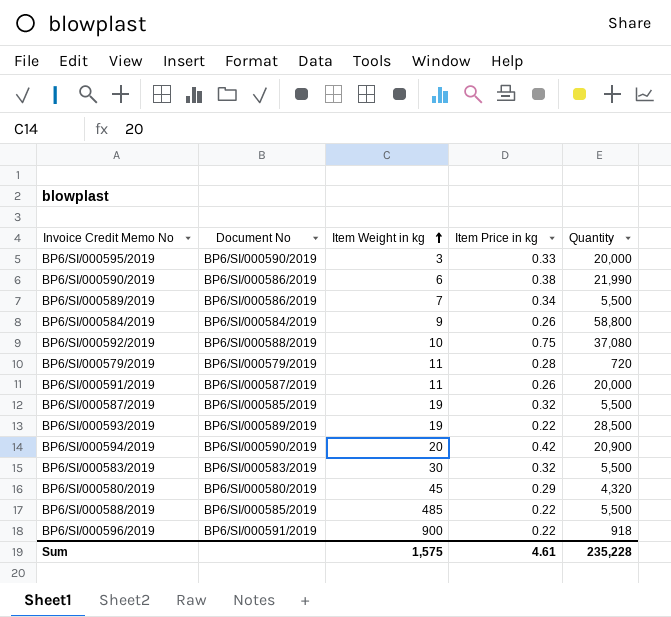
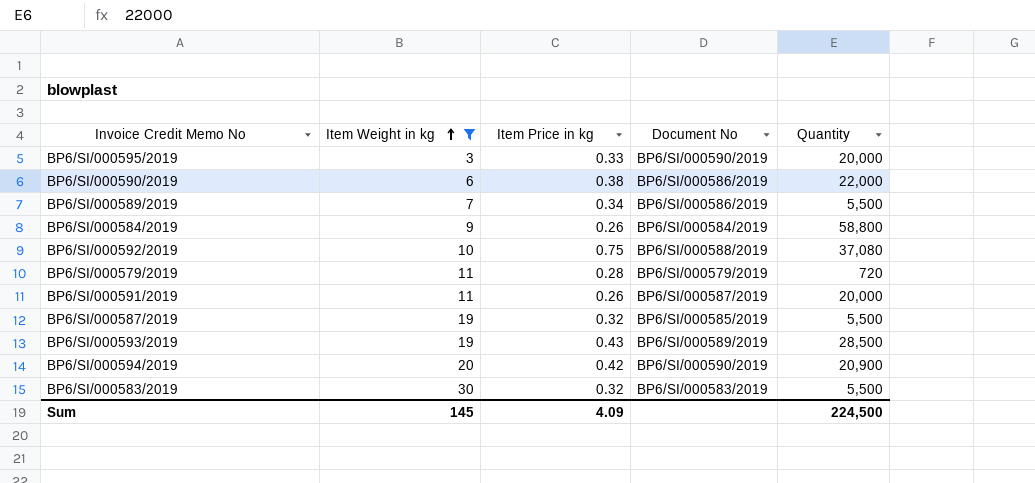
filter: none -> Item Weight in kg <= 30
column Document No | position: 2 -> 4
BP6/SI/000590/2019 | Quantity: 21,990 -> 22,000
BP6/SI/000593/2019 | Item Price in kg: 0.22 -> 0.43
Sum | Item Weight in kg: 1,575 -> 145
Sum | Item Price in kg: 4.61 -> 4.09
Sum | Quantity: 235,228 -> 224,500

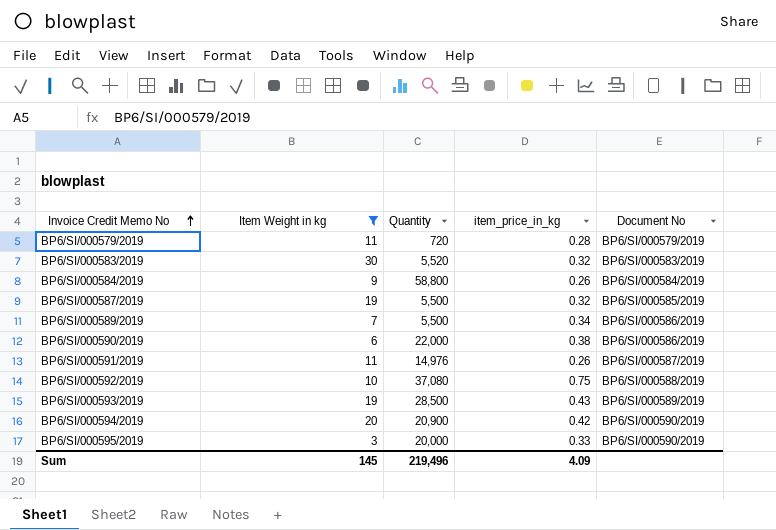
row order: Item Weight in kg ascending -> Invoice Credit Memo No ascending
column Quantity | position: 5 -> 3
column name: Item Price in kg -> item_price_in_kg
BP6/SI/000583/2019 | Quantity: 5,500 -> 5,520
BP6/SI/000591/2019 | Quantity: 20,000 -> 14,976
Sum | Quantity: 224,500 -> 219,496

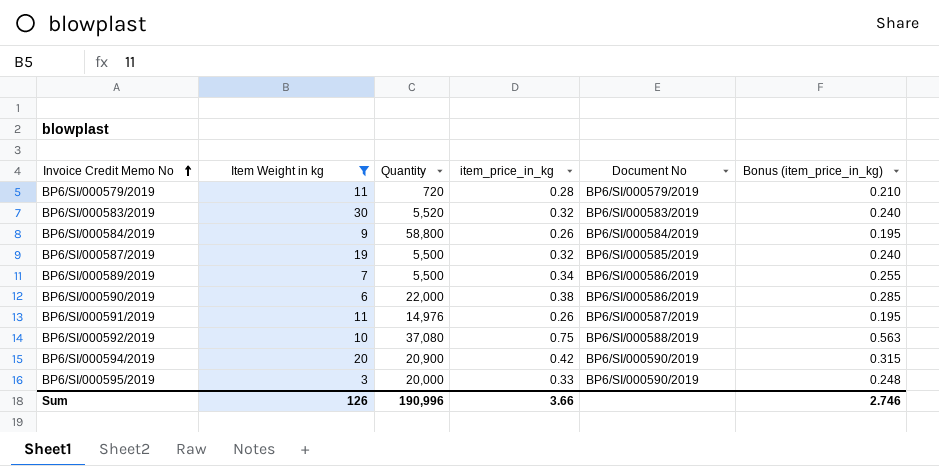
column Bonus (item_price_in_kg) | formula: none -> [item_price_in_kg] * 0.75
row BP6/SI/000593/2019: 19 | 28,500 | 0.43 | BP6/SI/000589/2019 -> none
Sum | Item Weight in kg: 145 -> 126
Sum | Quantity: 219,496 -> 190,996
Sum | item_price_in_kg: 4.09 -> 3.66

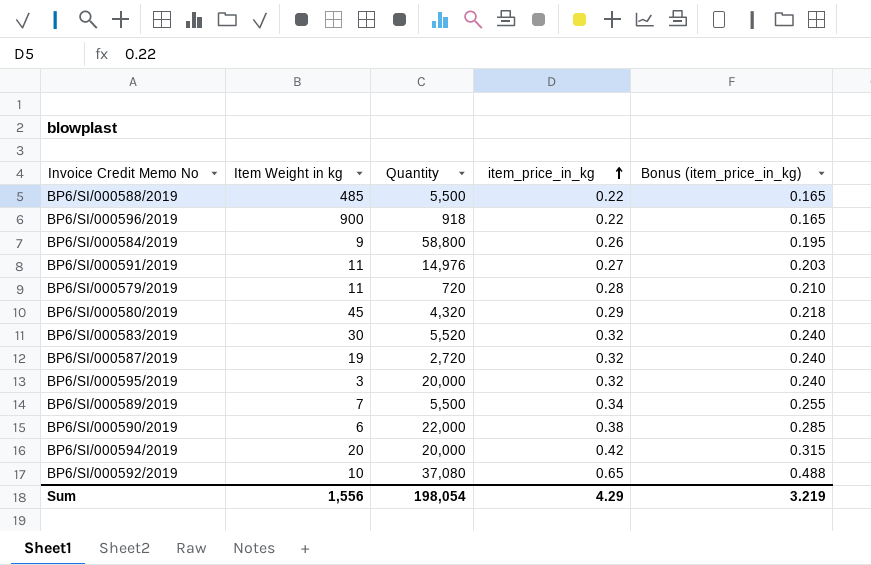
filter: Item Weight in kg <= 30 -> none
row order: Invoice Credit Memo No ascending -> item_price_in_kg ascending
column Document No | position: 5 -> none
BP6/SI/000591/2019 | item_price_in_kg: 0.26 -> 0.27
BP6/SI/000591/2019 | Bonus (item_price_in_kg): 0.195 -> 0.203
BP6/SI/000587/2019 | Quantity: 5,500 -> 2,720
BP6/SI/000595/2019 | item_price_in_kg: 0.33 -> 0.32
BP6/SI/000595/2019 | Bonus (item_price_in_kg): 0.248 -> 0.240
BP6/SI/000594/2019 | Quantity: 20,900 -> 20,000
BP6/SI/000592/2019 | item_price_in_kg: 0.75 -> 0.65
BP6/SI/000592/2019 | Bonus (item_price_in_kg): 0.563 -> 0.488
Sum | Item Weight in kg: 126 -> 1,556
Sum | Quantity: 190,996 -> 198,054
Sum | item_price_in_kg: 3.66 -> 4.29
Sum | Bonus (item_price_in_kg): 2.746 -> 3.219

